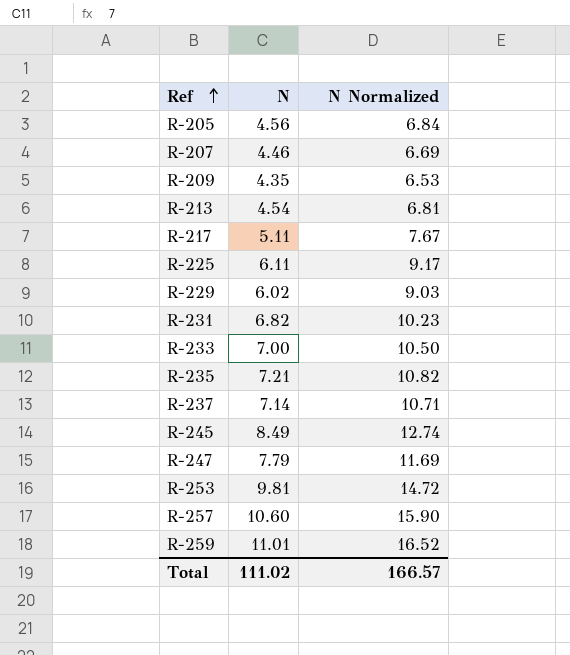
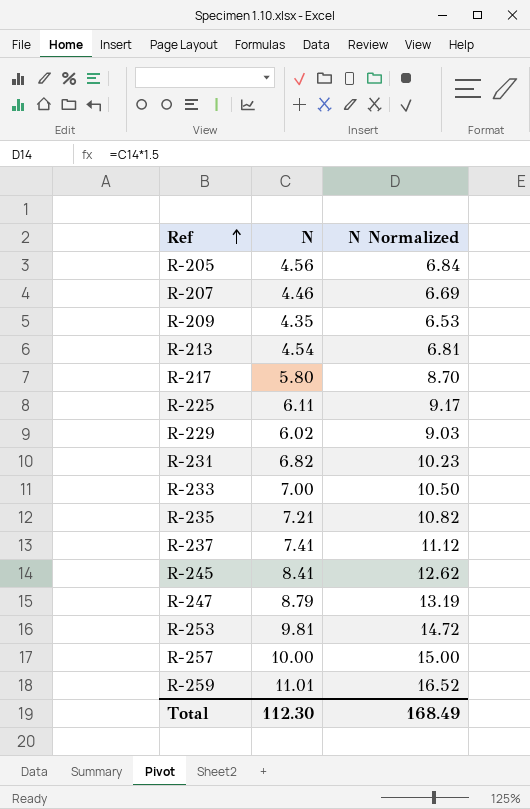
R-217 | N: 5.11 -> 5.80
R-217 | N Normalized: 7.67 -> 8.70
R-237 | N: 7.14 -> 7.41
R-237 | N Normalized: 10.71 -> 11.12
R-245 | N: 8.49 -> 8.41
R-245 | N Normalized: 12.74 -> 12.62
R-247 | N: 7.79 -> 8.79
R-247 | N Normalized: 11.69 -> 13.19
R-257 | N: 10.60 -> 10.00
R-257 | N Normalized: 15.90 -> 15.00
Total | N: 111.02 -> 112.30
Total | N Normalized: 166.57 -> 168.49

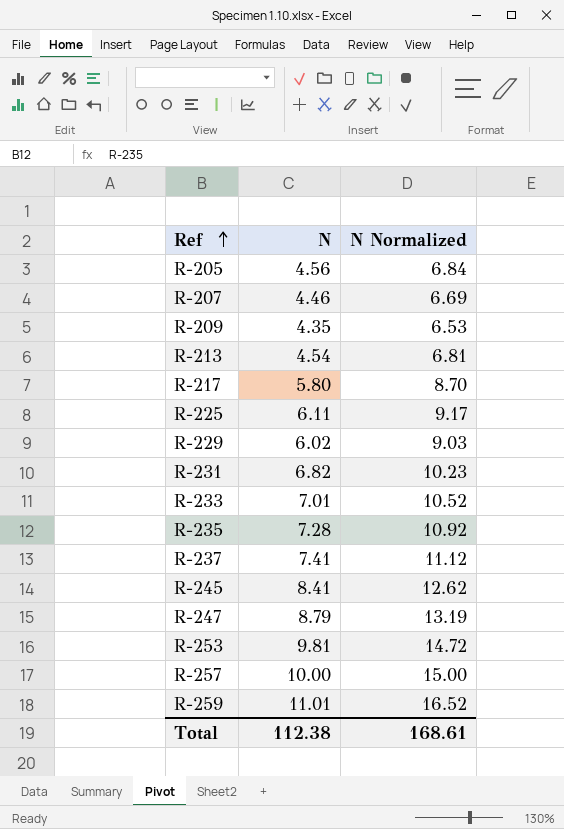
R-233 | N: 7.00 -> 7.01
R-233 | N Normalized: 10.50 -> 10.52
R-235 | N: 7.21 -> 7.28
R-235 | N Normalized: 10.82 -> 10.92
Total | N: 112.30 -> 112.38
Total | N Normalized: 168.49 -> 168.61

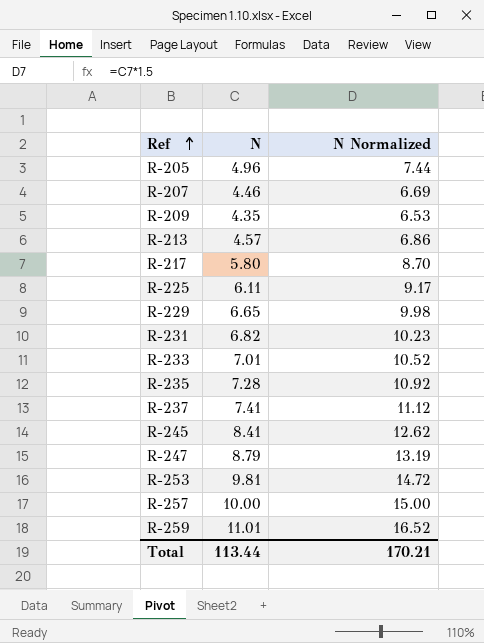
R-205 | N: 4.56 -> 4.96
R-205 | N Normalized: 6.84 -> 7.44
R-213 | N: 4.54 -> 4.57
R-213 | N Normalized: 6.81 -> 6.86
R-229 | N: 6.02 -> 6.65
R-229 | N Normalized: 9.03 -> 9.98
Total | N: 112.38 -> 113.44
Total | N Normalized: 168.61 -> 170.21

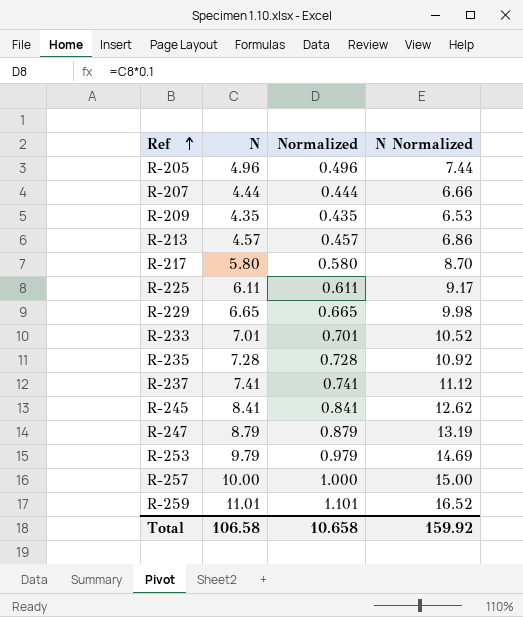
column Normalized | formula: none -> [N] * 0.1
row R-231: 6.82 | 10.23 -> none
R-207 | N: 4.46 -> 4.44
R-207 | N Normalized: 6.69 -> 6.66
R-253 | N: 9.81 -> 9.79
R-253 | N Normalized: 14.72 -> 14.69
Total | N: 113.44 -> 106.58
Total | N Normalized: 170.21 -> 159.92

